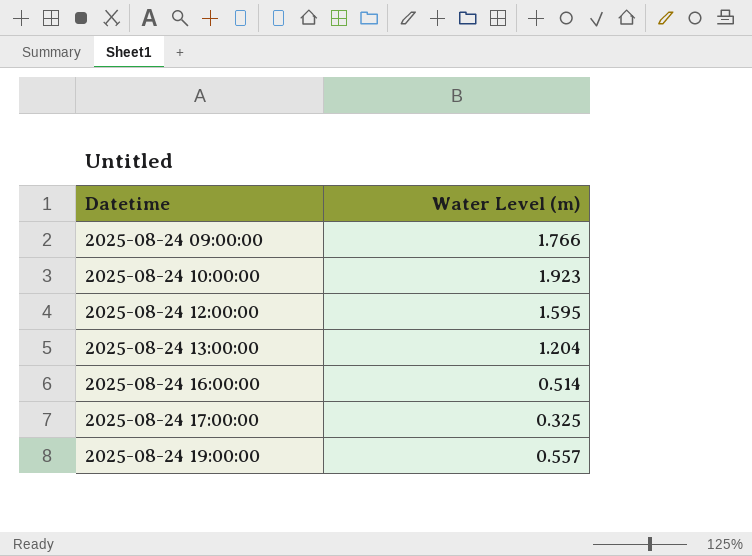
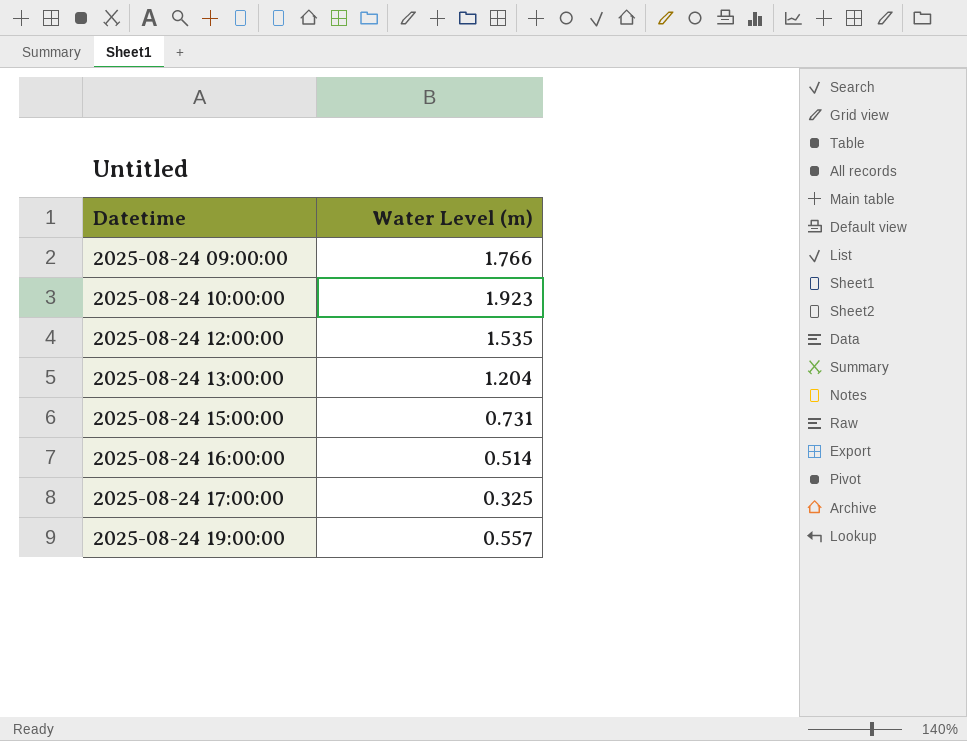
2025-08-24 12:00:00 | Water Level (m): 1.595 -> 1.535
row 2025-08-24 15:00:00: none -> 0.731

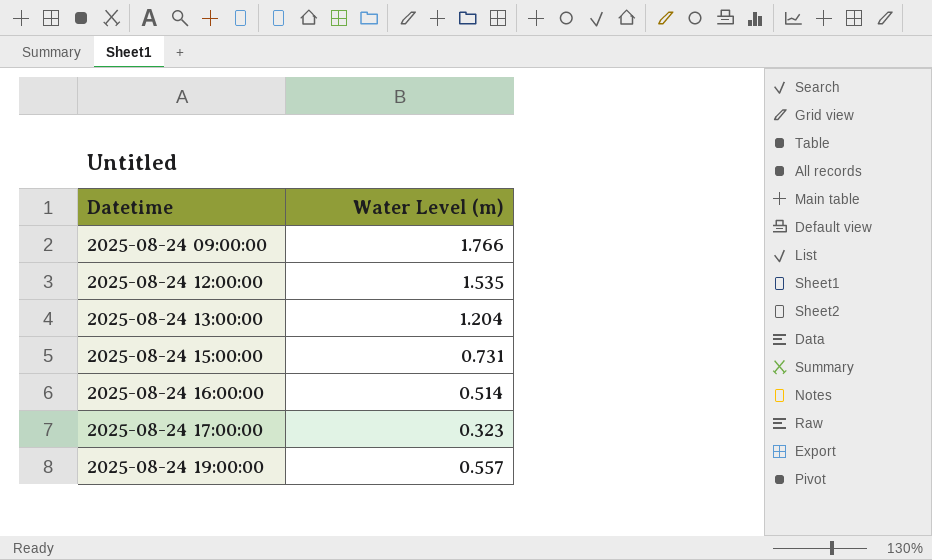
row 2025-08-24 10:00:00: 1.923 -> none
2025-08-24 17:00:00 | Water Level (m): 0.325 -> 0.323

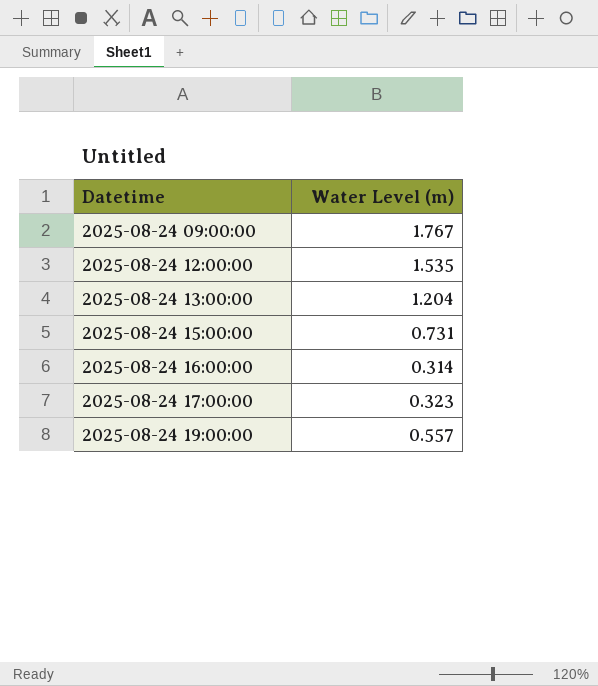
2025-08-24 09:00:00 | Water Level (m): 1.766 -> 1.767
2025-08-24 16:00:00 | Water Level (m): 0.514 -> 0.314

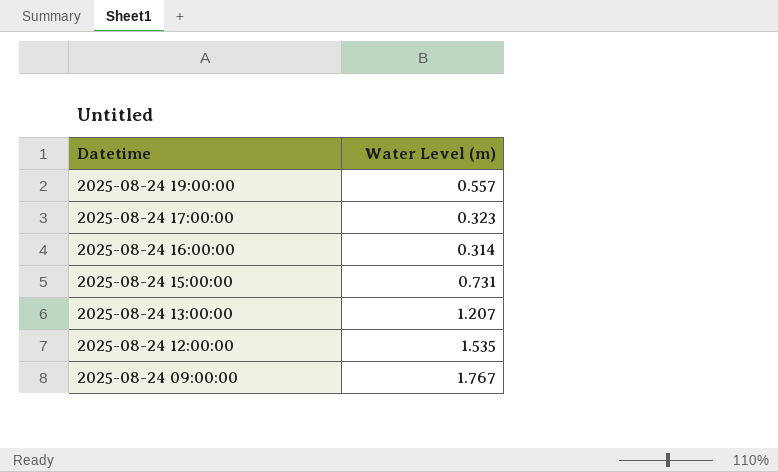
row order: Datetime ascending -> Datetime descending
2025-08-24 13:00:00 | Water Level (m): 1.204 -> 1.207

